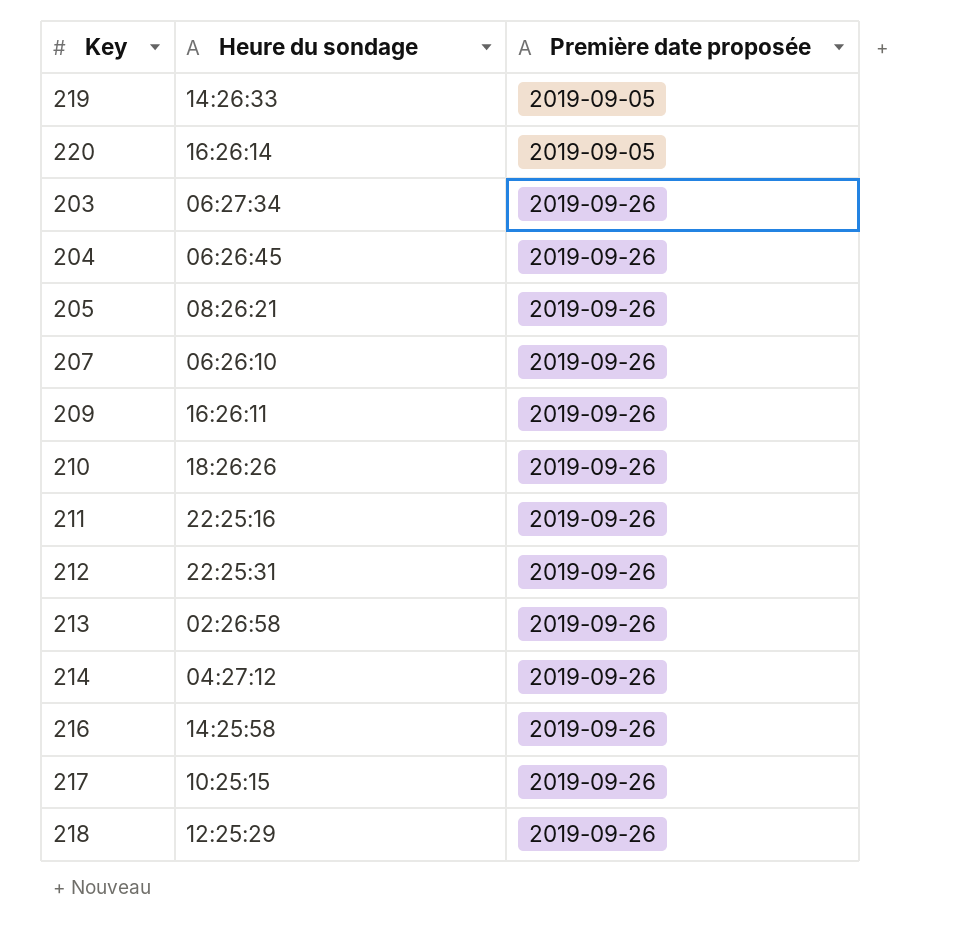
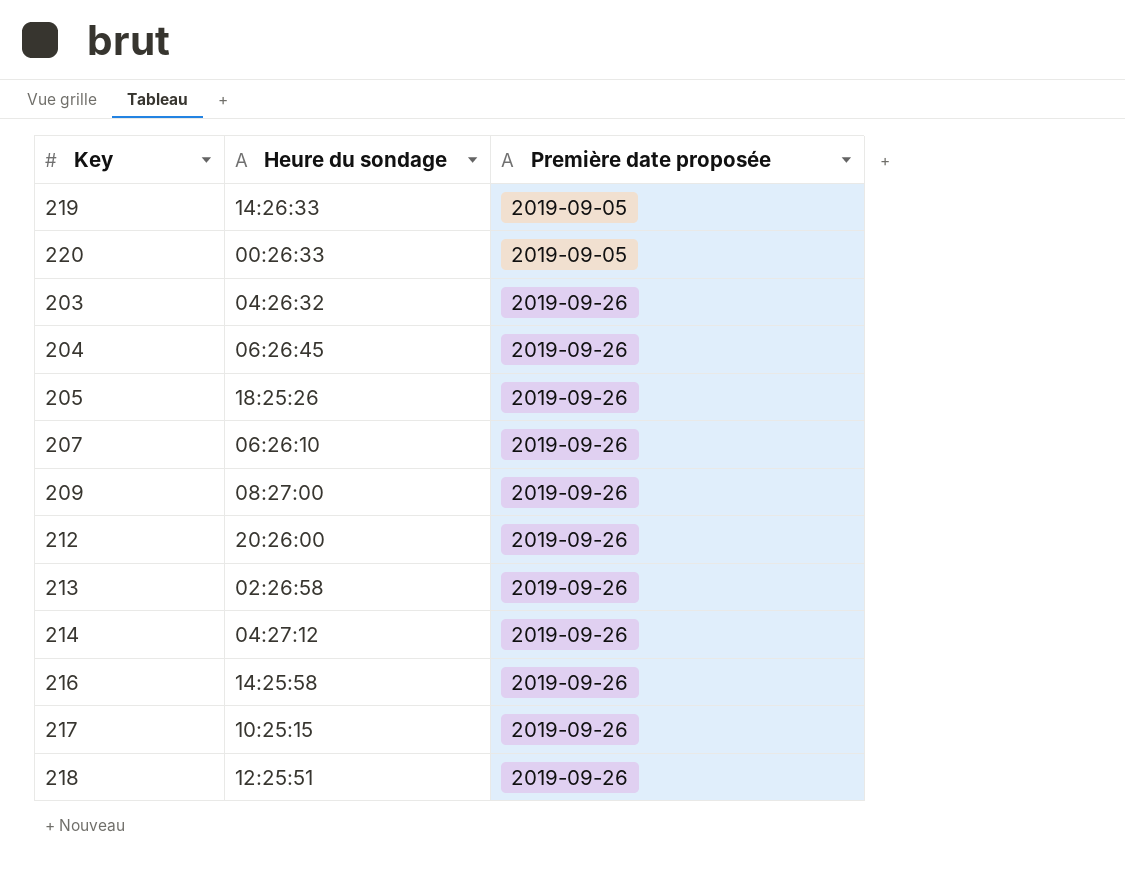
row 210: 18:26:26 | 2019-09-26 -> none
row 211: 22:25:16 | 2019-09-26 -> none
220 | Heure du sondage: 16:26:14 -> 00:26:33
203 | Heure du sondage: 06:27:34 -> 04:26:32
205 | Heure du sondage: 08:26:21 -> 18:25:26
209 | Heure du sondage: 16:26:11 -> 08:27:00
212 | Heure du sondage: 22:25:31 -> 20:26:00
218 | Heure du sondage: 12:25:29 -> 12:25:51

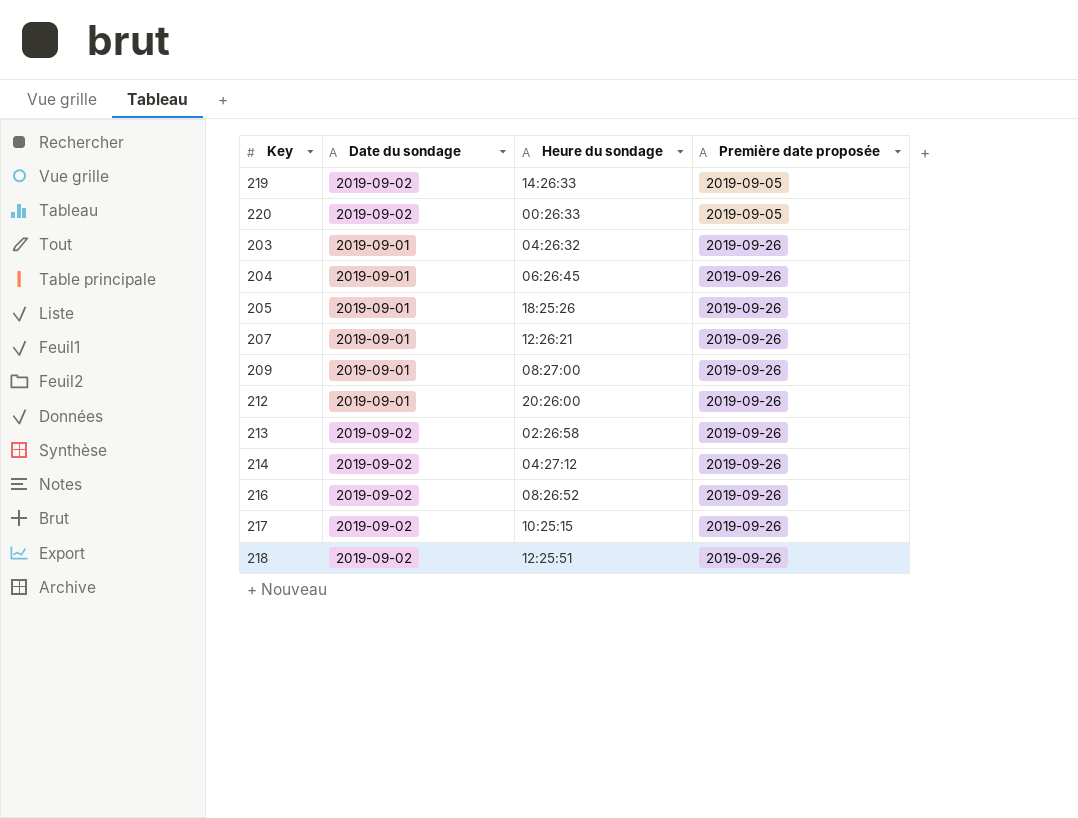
column Date du sondage | position: none -> 2
207 | Heure du sondage: 06:26:10 -> 12:26:21
216 | Heure du sondage: 14:25:58 -> 08:26:52

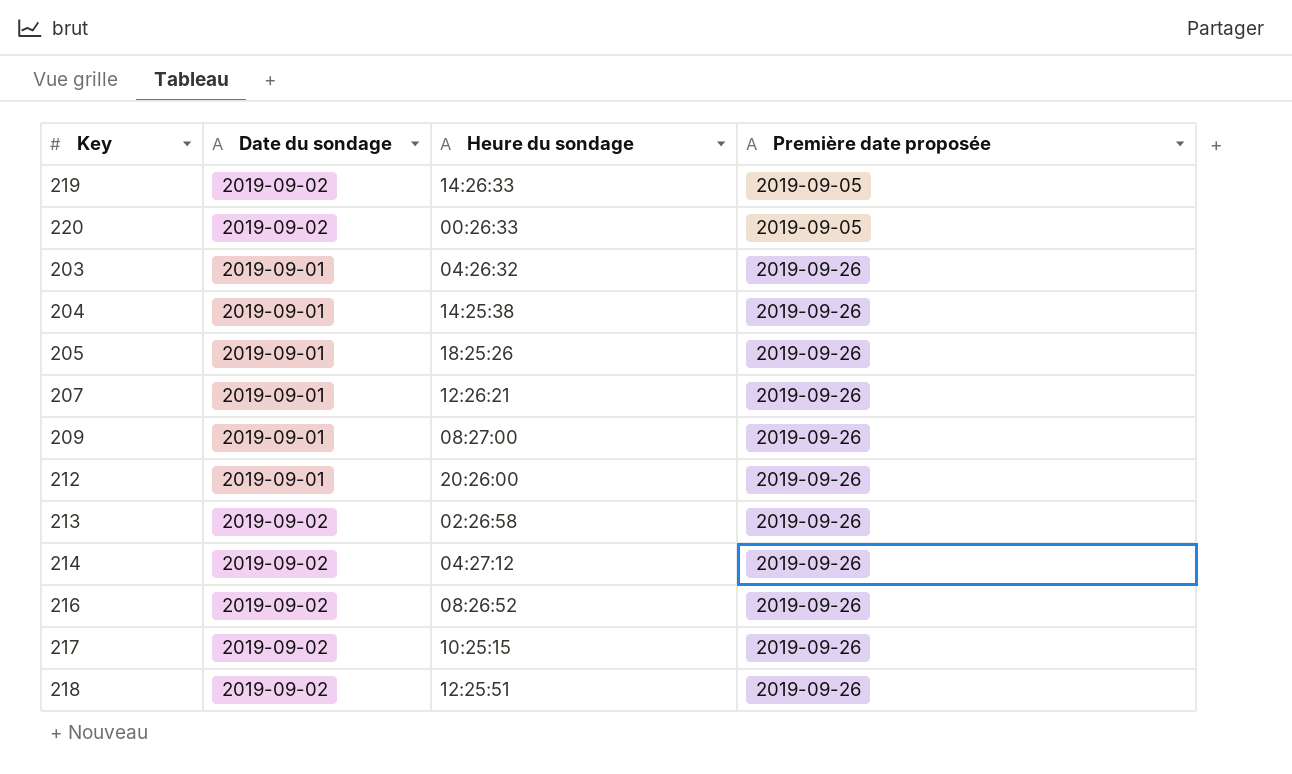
204 | Heure du sondage: 06:26:45 -> 14:25:38

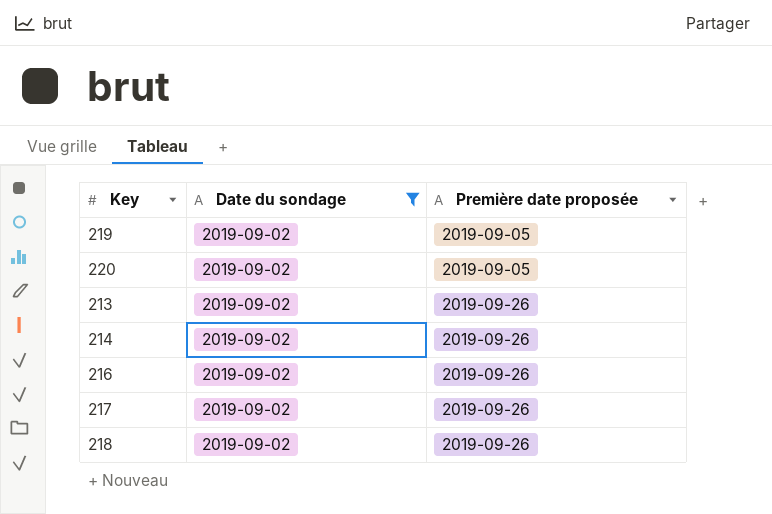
filter: none -> Date du sondage = 2019-09-02
column Heure du sondage | position: 3 -> none

